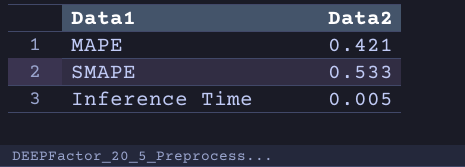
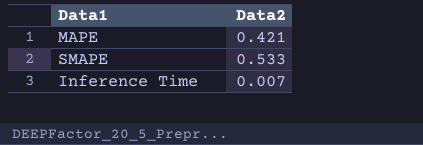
Inference Time | Data2: 0.005 -> 0.007

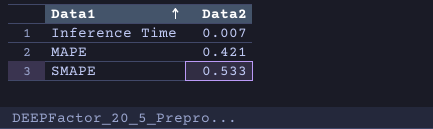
row order: none -> Data1 ascending

